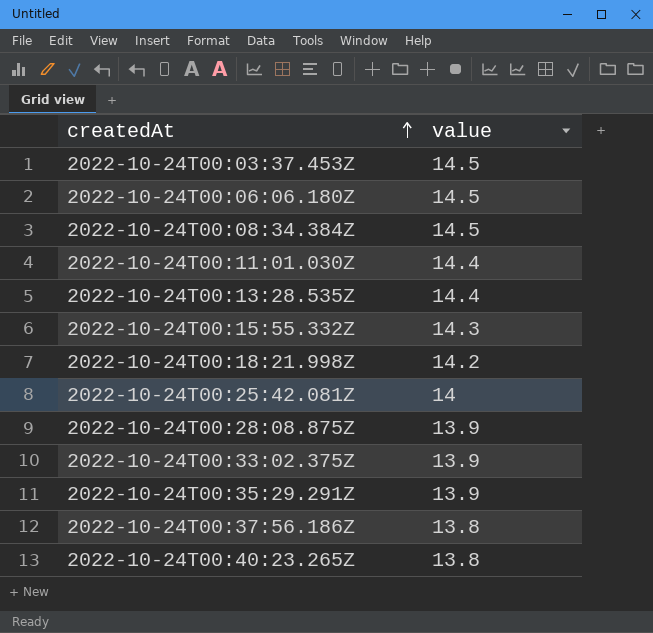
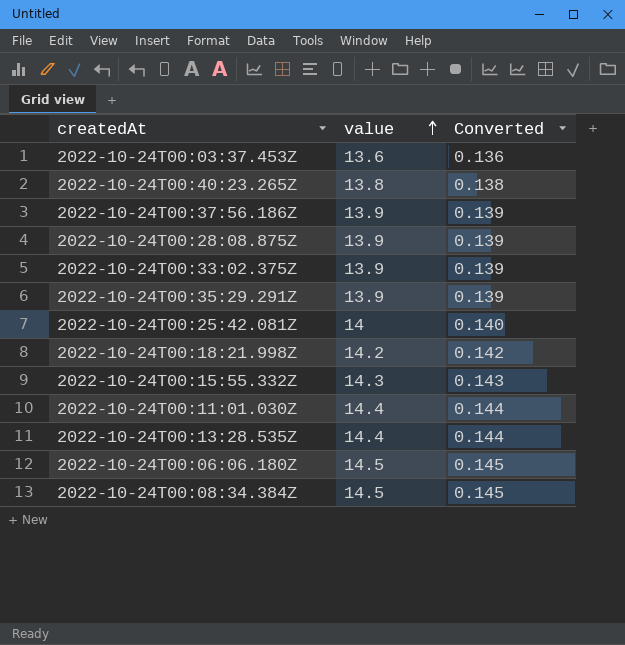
row order: createdAt ascending -> value ascending
column Converted | formula: none -> [value] * 0.01
2022-10-24T00:03:37.453Z | value: 14.5 -> 13.6
2022-10-24T00:37:56.186Z | value: 13.8 -> 13.9

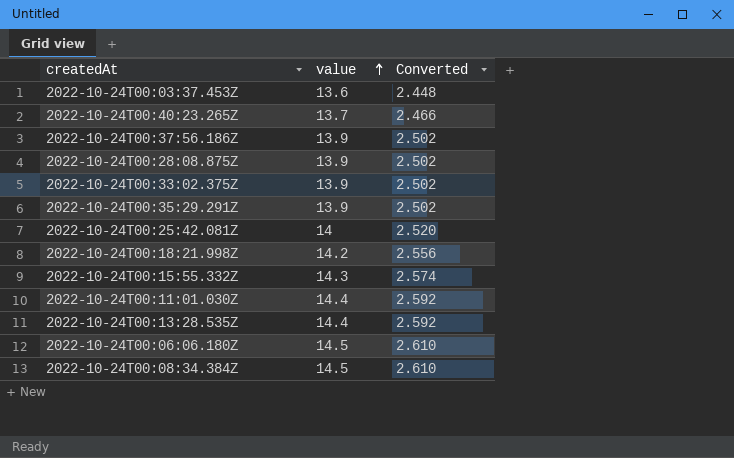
column Converted | formula: [value] * 0.01 -> [value] * 0.18
2022-10-24T00:40:23.265Z | value: 13.8 -> 13.7

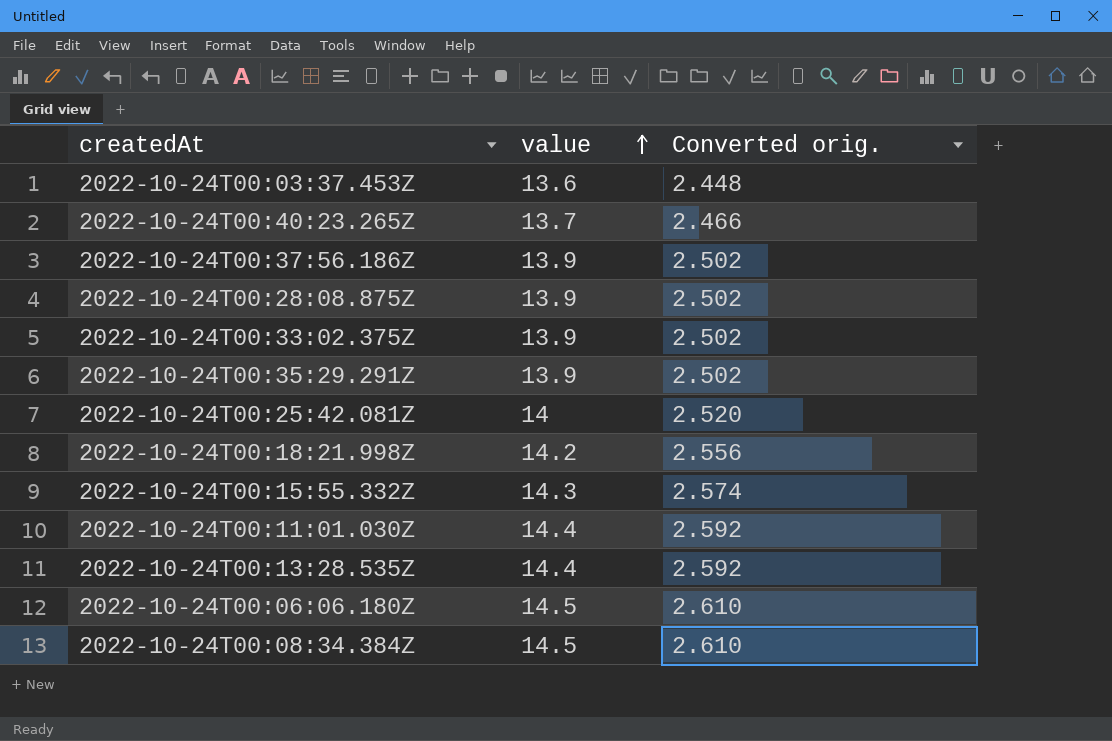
column name: Converted -> Converted orig.

